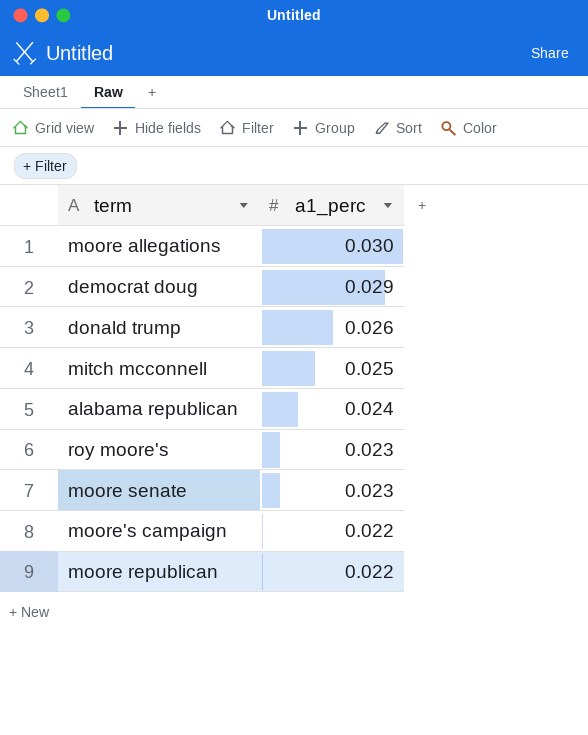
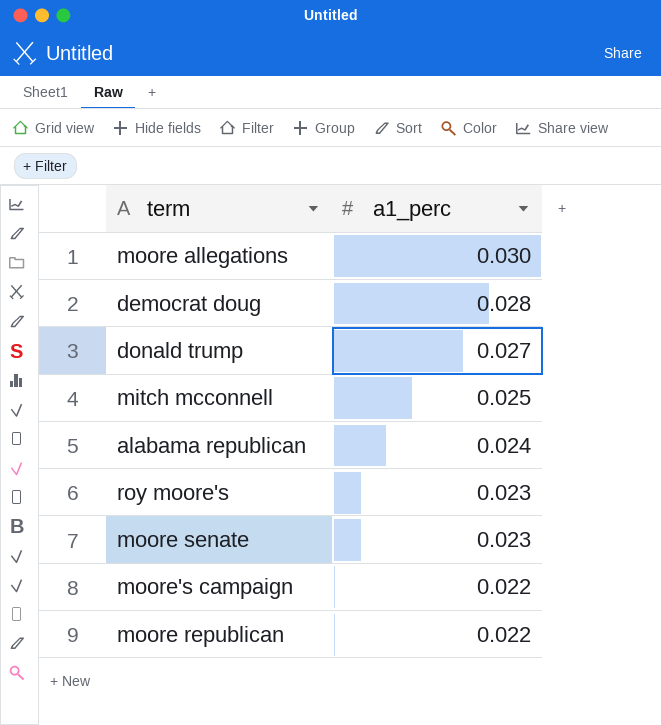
democrat doug | a1_perc: 0.029 -> 0.028
donald trump | a1_perc: 0.026 -> 0.027

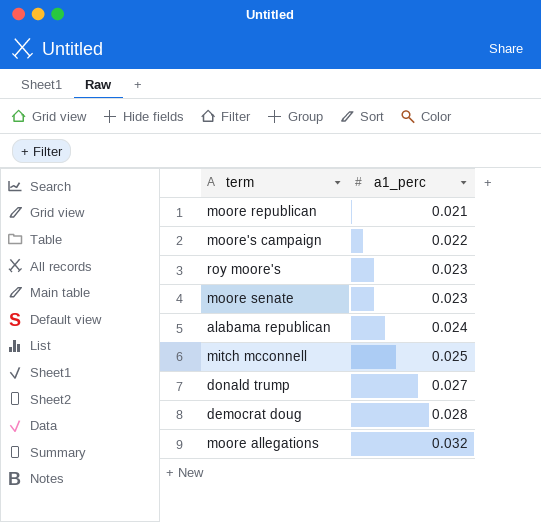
row order: a1_perc descending -> a1_perc ascending
moore republican | a1_perc: 0.022 -> 0.021
moore allegations | a1_perc: 0.030 -> 0.032

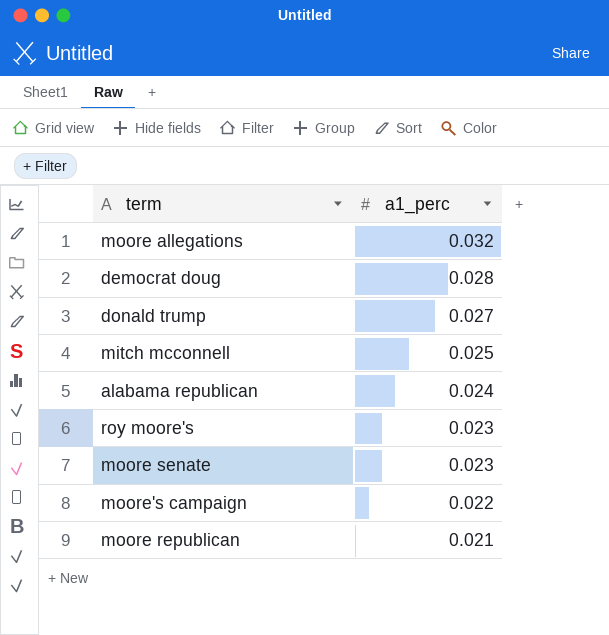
row order: a1_perc ascending -> a1_perc descending

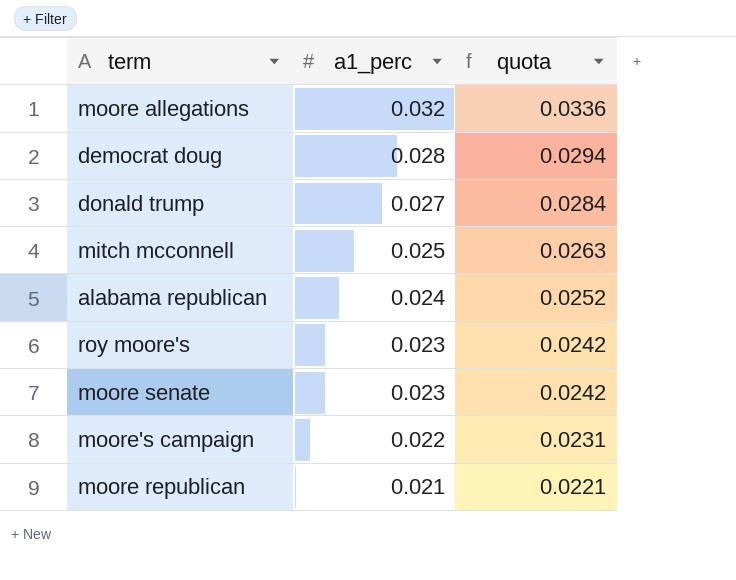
column quota | formula: none -> [a1_perc] * 1.05

